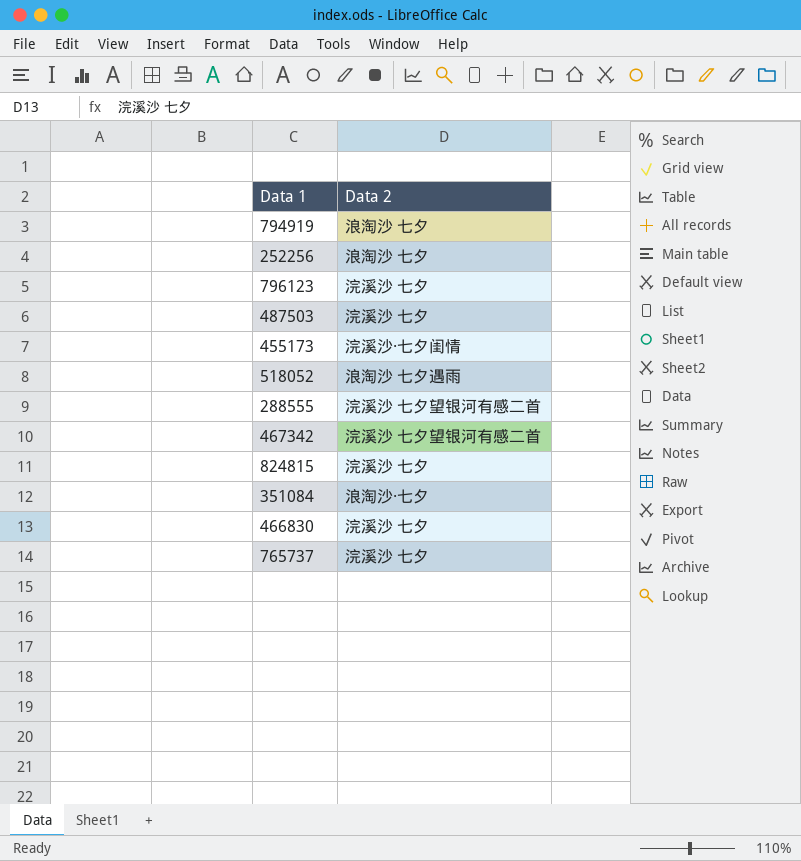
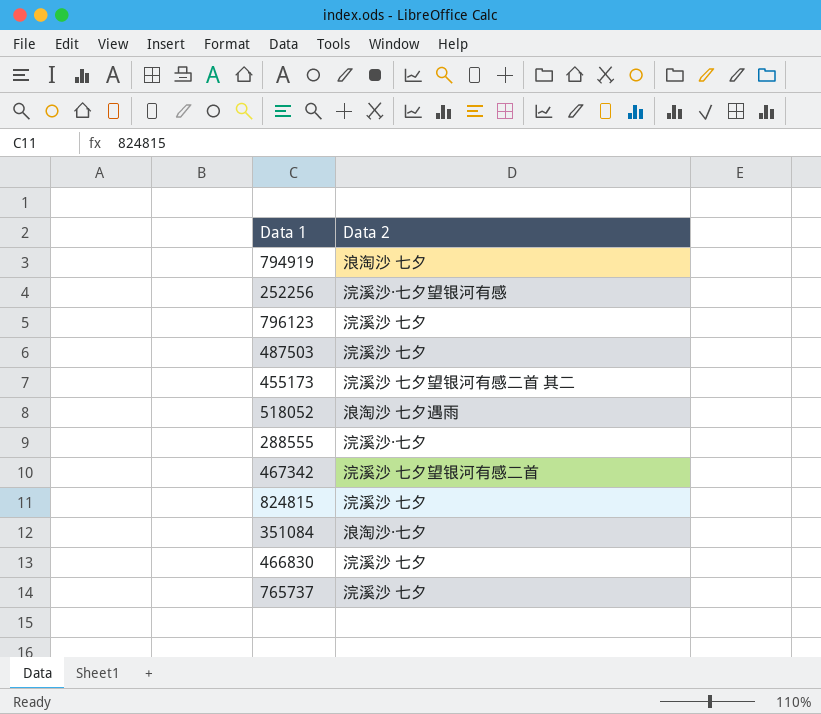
252256 | Data 2: 浪淘沙 七夕 -> 浣溪沙·七夕望银河有感
455173 | Data 2: 浣溪沙·七夕闺情 -> 浣溪沙 七夕望银河有感二首 其二
288555 | Data 2: 浣溪沙 七夕望银河有感二首 -> 浣溪沙·七夕

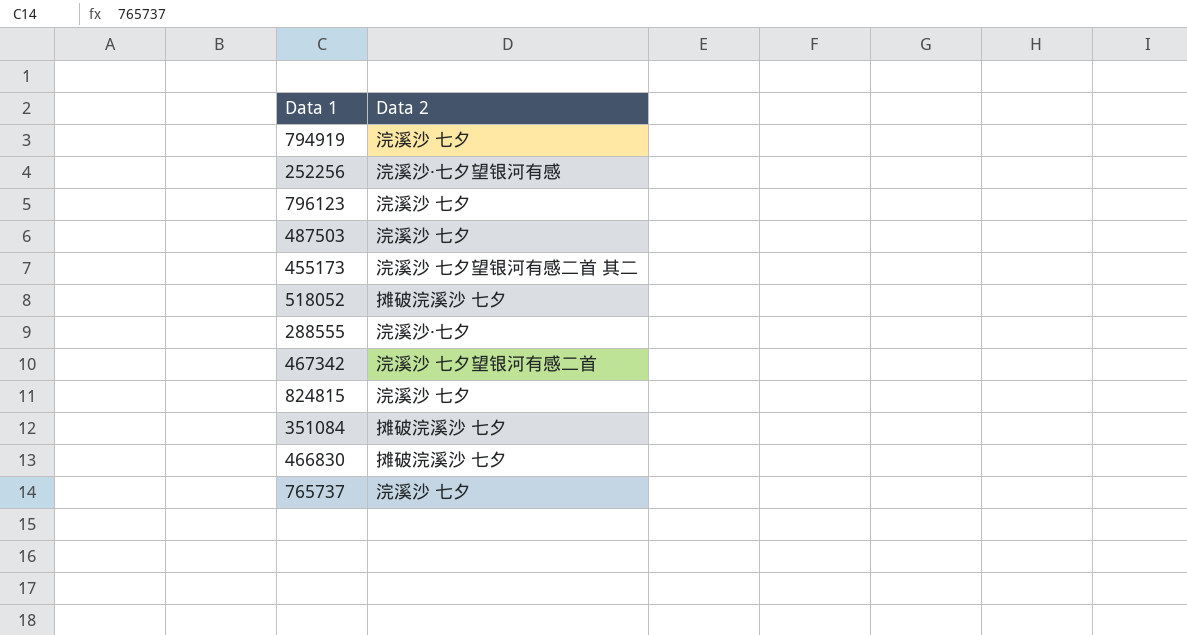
794919 | Data 2: 浪淘沙 七夕 -> 浣溪沙 七夕
518052 | Data 2: 浪淘沙 七夕遇雨 -> 摊破浣溪沙 七夕
351084 | Data 2: 浪淘沙·七夕 -> 摊破浣溪沙 七夕
466830 | Data 2: 浣溪沙 七夕 -> 摊破浣溪沙 七夕

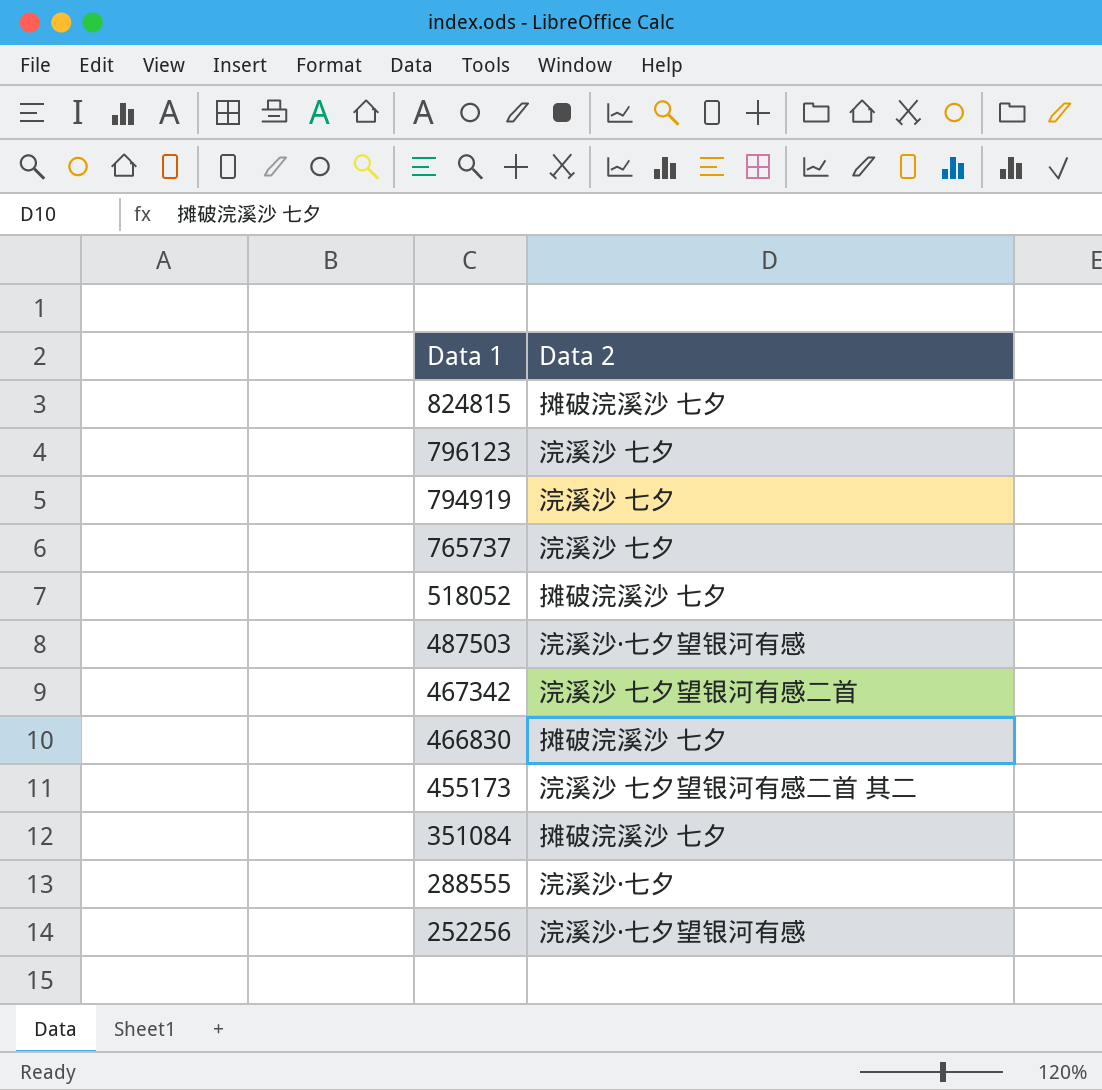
row order: none -> Data 1 descending
824815 | Data 2: 浣溪沙 七夕 -> 摊破浣溪沙 七夕
487503 | Data 2: 浣溪沙 七夕 -> 浣溪沙·七夕望银河有感

